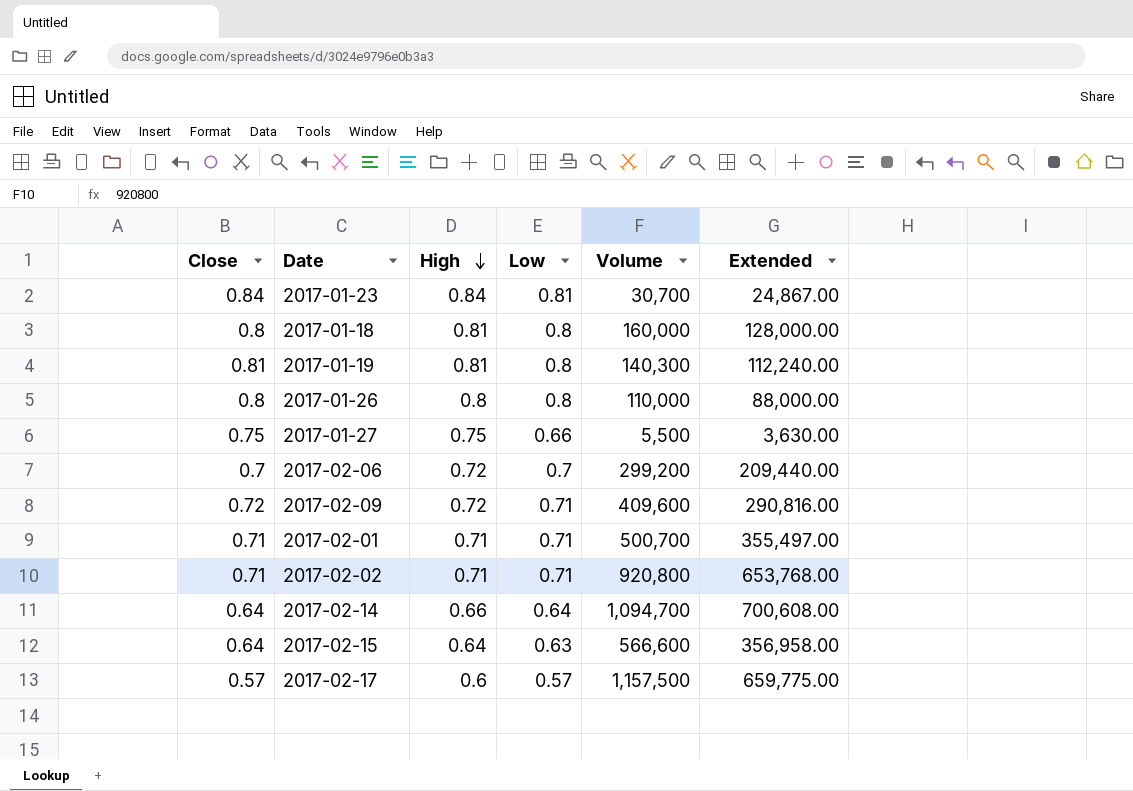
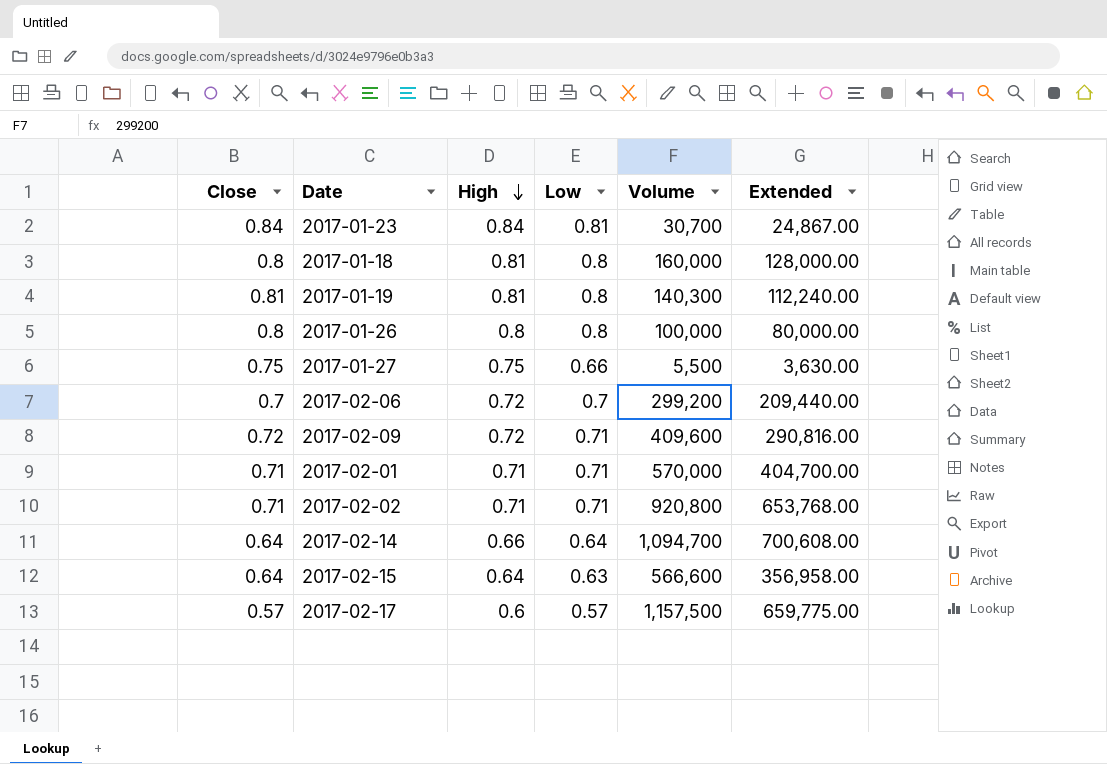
2017-01-26 | Volume: 110,000 -> 100,000
2017-01-26 | Extended: 88,000.00 -> 80,000.00
2017-02-01 | Volume: 500,700 -> 570,000
2017-02-01 | Extended: 355,497.00 -> 404,700.00

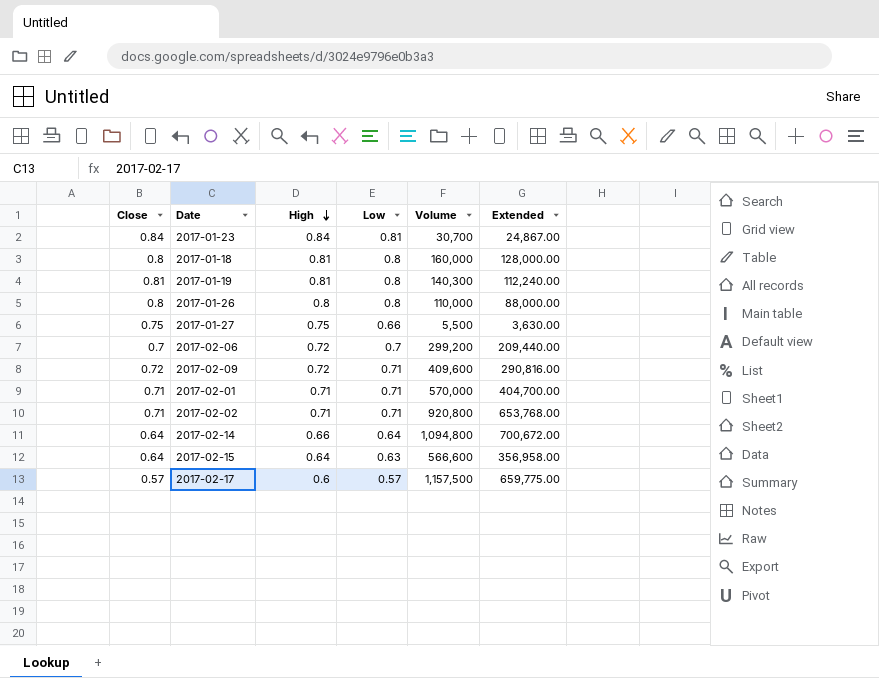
2017-01-26 | Volume: 100,000 -> 110,000
2017-01-26 | Extended: 80,000.00 -> 88,000.00
2017-02-14 | Volume: 1,094,700 -> 1,094,800
2017-02-14 | Extended: 700,608.00 -> 700,672.00

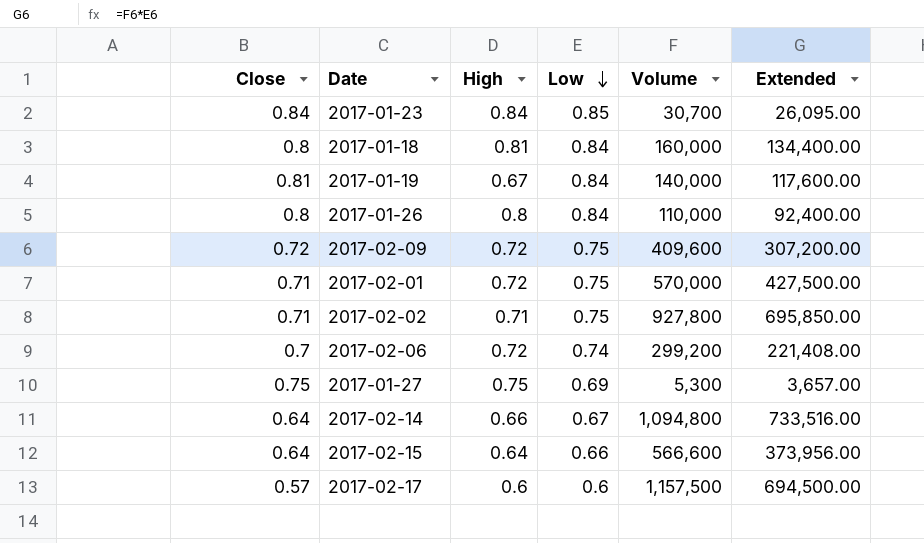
row order: High descending -> Low descending
2017-01-23 | Low: 0.81 -> 0.85
2017-01-23 | Extended: 24,867.00 -> 26,095.00
2017-01-18 | Low: 0.8 -> 0.84
2017-01-18 | Extended: 128,000.00 -> 134,400.00
2017-01-19 | High: 0.81 -> 0.67
2017-01-19 | Low: 0.8 -> 0.84
2017-01-19 | Volume: 140,300 -> 140,000
2017-01-19 | Extended: 112,240.00 -> 117,600.00
2017-01-26 | Low: 0.8 -> 0.84
2017-01-26 | Extended: 88,000.00 -> 92,400.00
2017-02-09 | Low: 0.71 -> 0.75
2017-02-09 | Extended: 290,816.00 -> 307,200.00
2017-02-01 | High: 0.71 -> 0.72
2017-02-01 | Low: 0.71 -> 0.75
2017-02-01 | Extended: 404,700.00 -> 427,500.00
2017-02-02 | Low: 0.71 -> 0.75
2017-02-02 | Volume: 920,800 -> 927,800
2017-02-02 | Extended: 653,768.00 -> 695,850.00
2017-02-06 | Low: 0.7 -> 0.74
2017-02-06 | Extended: 209,440.00 -> 221,408.00
2017-01-27 | Low: 0.66 -> 0.69
2017-01-27 | Volume: 5,500 -> 5,300
2017-01-27 | Extended: 3,630.00 -> 3,657.00
2017-02-14 | Low: 0.64 -> 0.67
2017-02-14 | Extended: 700,672.00 -> 733,516.00
2017-02-15 | Low: 0.63 -> 0.66
2017-02-15 | Extended: 356,958.00 -> 373,956.00
2017-02-17 | Low: 0.57 -> 0.6
2017-02-17 | Extended: 659,775.00 -> 694,500.00

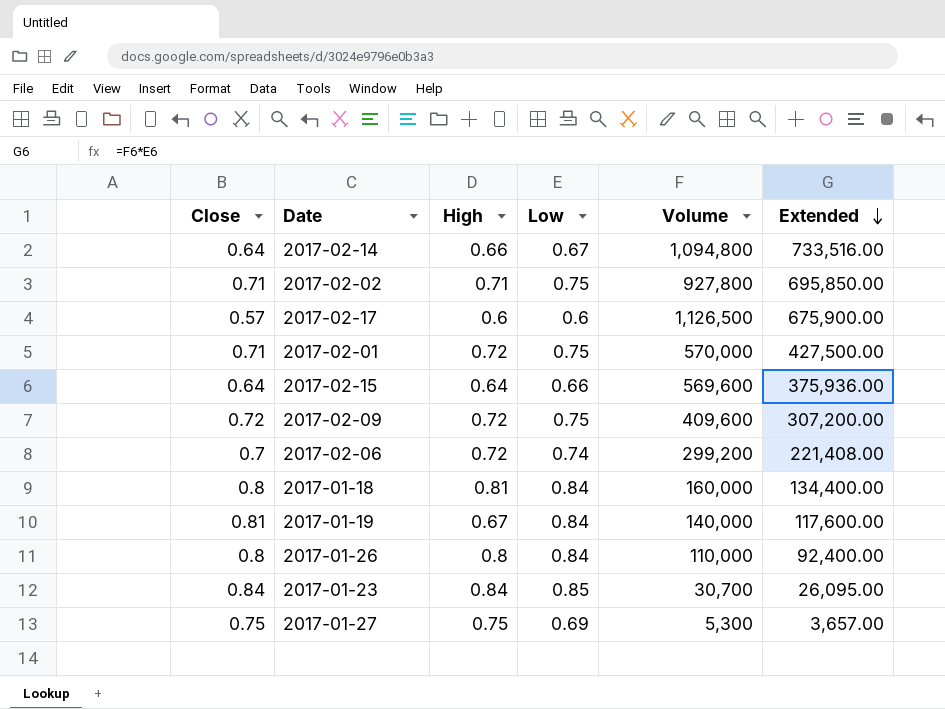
row order: Low descending -> Extended descending
2017-02-17 | Volume: 1,157,500 -> 1,126,500
2017-02-17 | Extended: 694,500.00 -> 675,900.00
2017-02-15 | Volume: 566,600 -> 569,600
2017-02-15 | Extended: 373,956.00 -> 375,936.00

